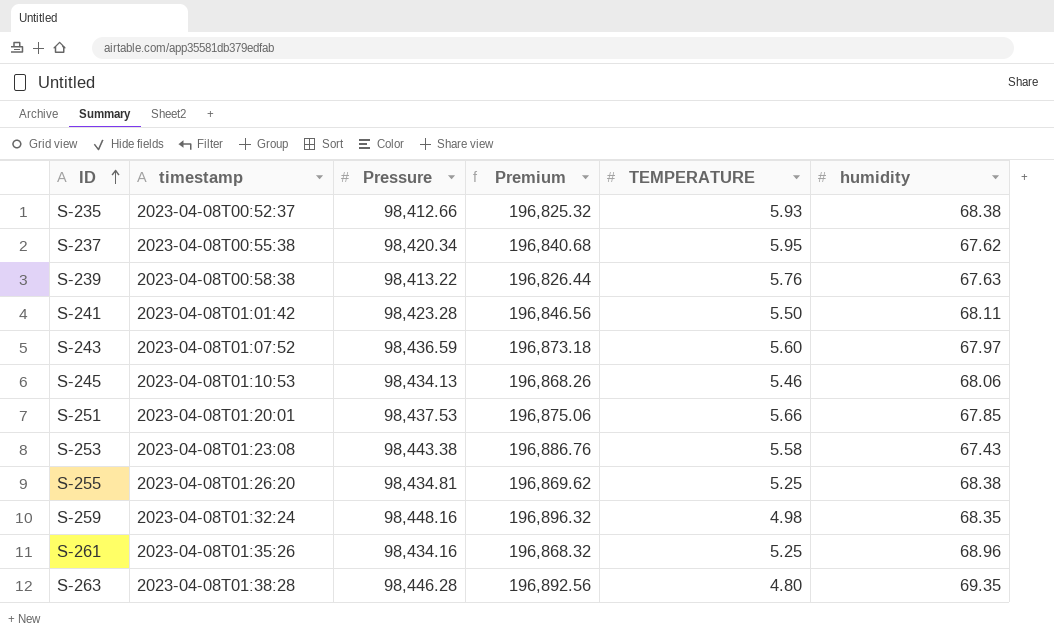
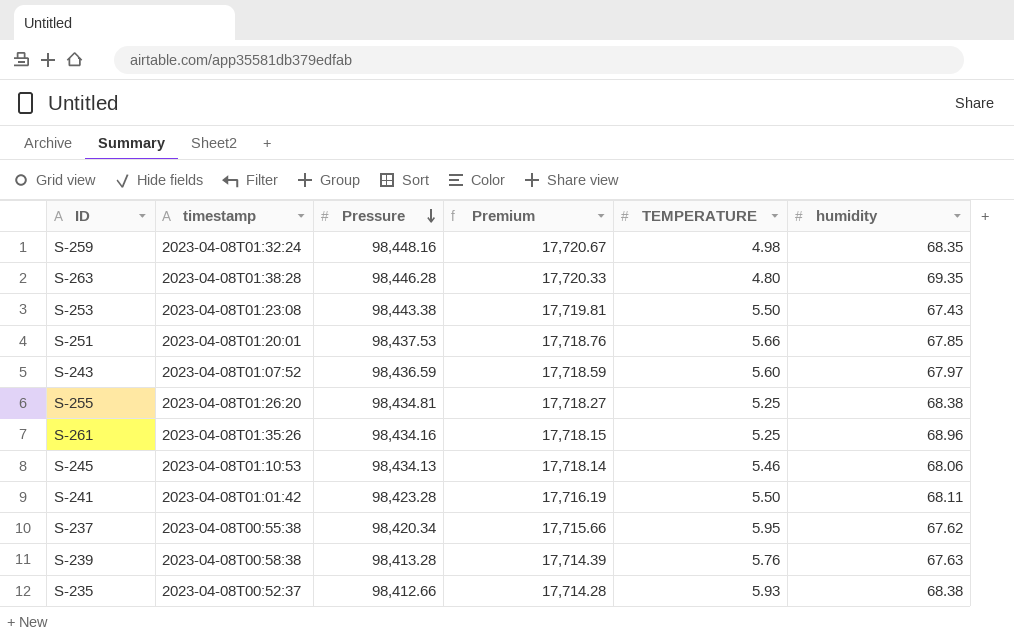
row order: ID ascending -> Pressure descending
column Premium | formula: [Pressure] * 2 -> [Pressure] * 0.18
S-253 | TEMPERATURE: 5.58 -> 5.50
S-239 | Pressure: 98,413.22 -> 98,413.28

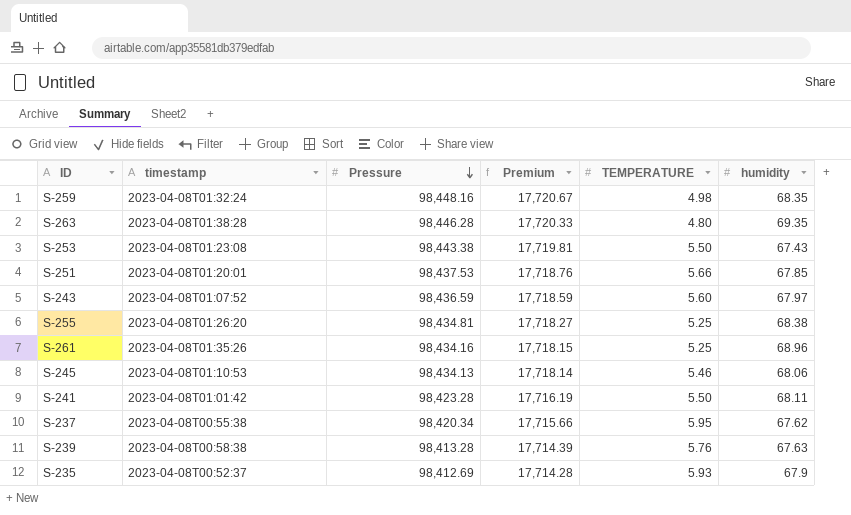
S-235 | Pressure: 98,412.66 -> 98,412.69
S-235 | humidity: 68.38 -> 67.9

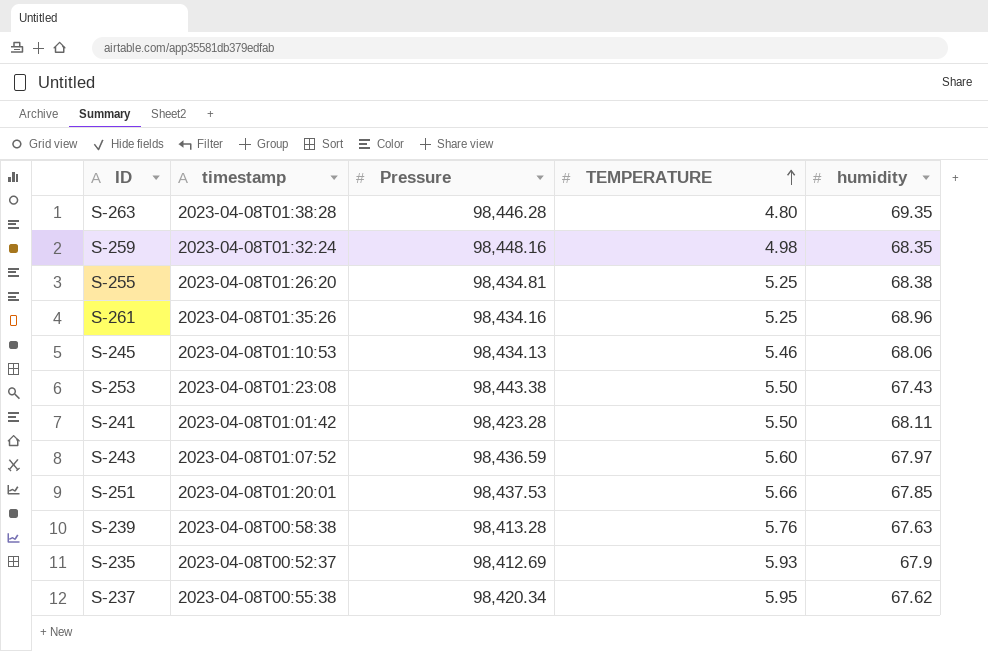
row order: Pressure descending -> TEMPERATURE ascending
column Premium | formula: [Pressure] * 0.18 -> none

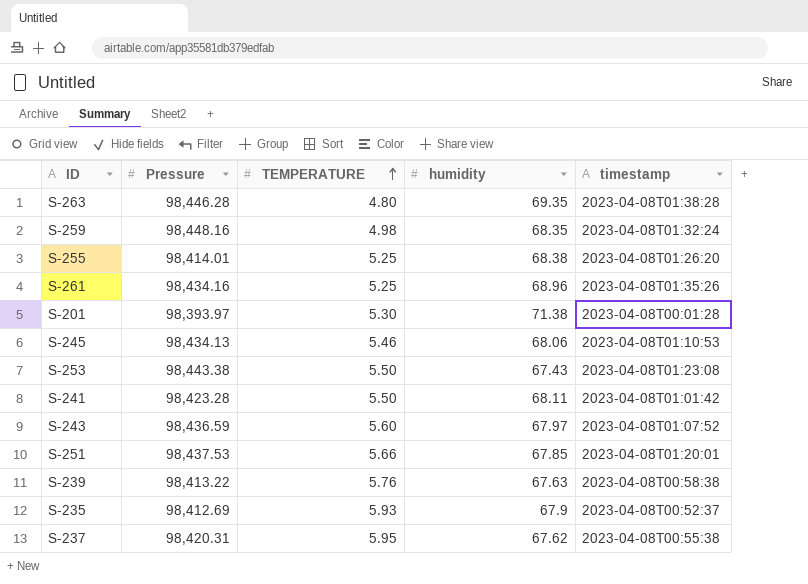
column timestamp | position: 2 -> 5
S-255 | Pressure: 98,434.81 -> 98,414.01
row S-201: none -> 98,393.97 | 5.30 | 71.38 | 2023-04-08T00:01:28
S-239 | Pressure: 98,413.28 -> 98,413.22
S-237 | Pressure: 98,420.34 -> 98,420.31

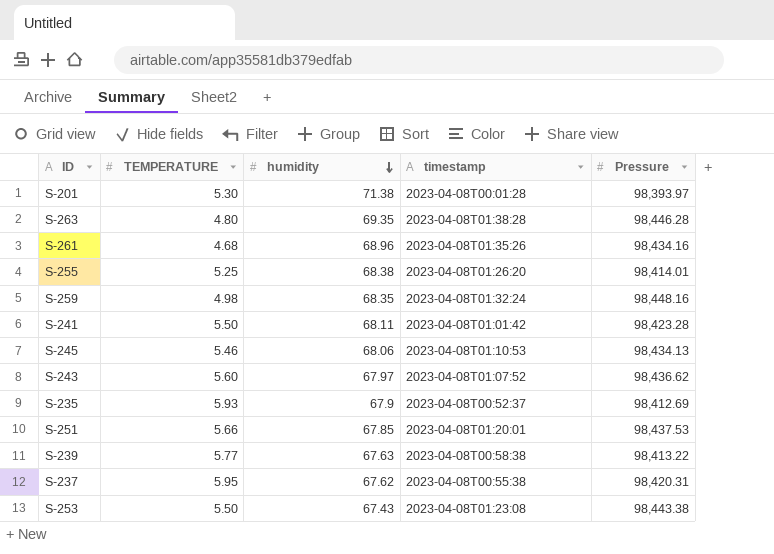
row order: TEMPERATURE ascending -> humidity descending
column Pressure | position: 2 -> 5
S-261 | TEMPERATURE: 5.25 -> 4.68
S-243 | Pressure: 98,436.59 -> 98,436.62
S-239 | TEMPERATURE: 5.76 -> 5.77

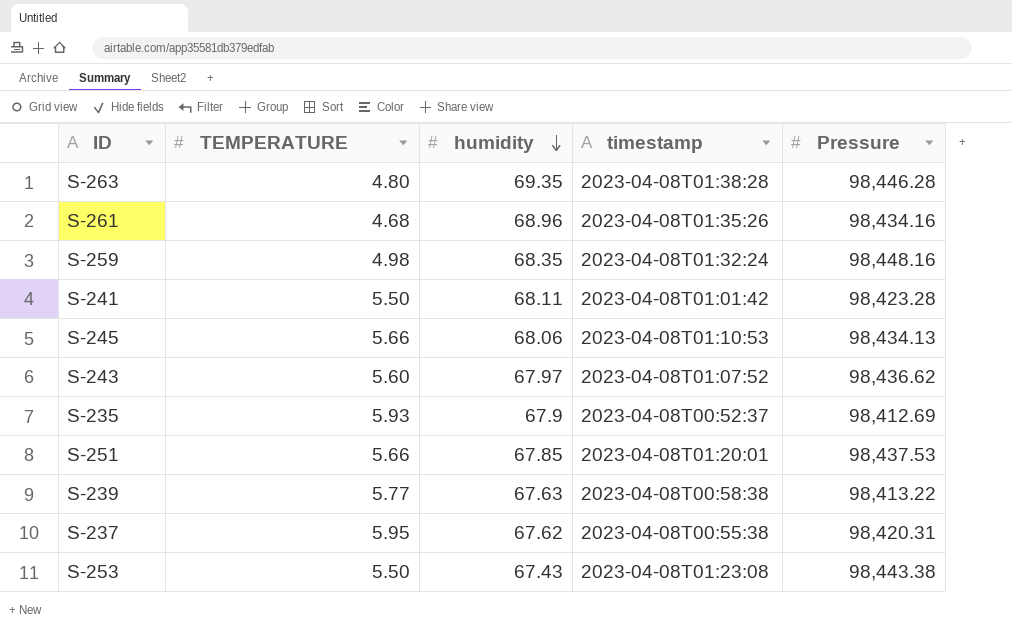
row S-201: 5.30 | 71.38 | 2023-04-08T00:01:28 | 98,393.97 -> none
row S-255: 5.25 | 68.38 | 2023-04-08T01:26:20 | 98,414.01 -> none
S-245 | TEMPERATURE: 5.46 -> 5.66

